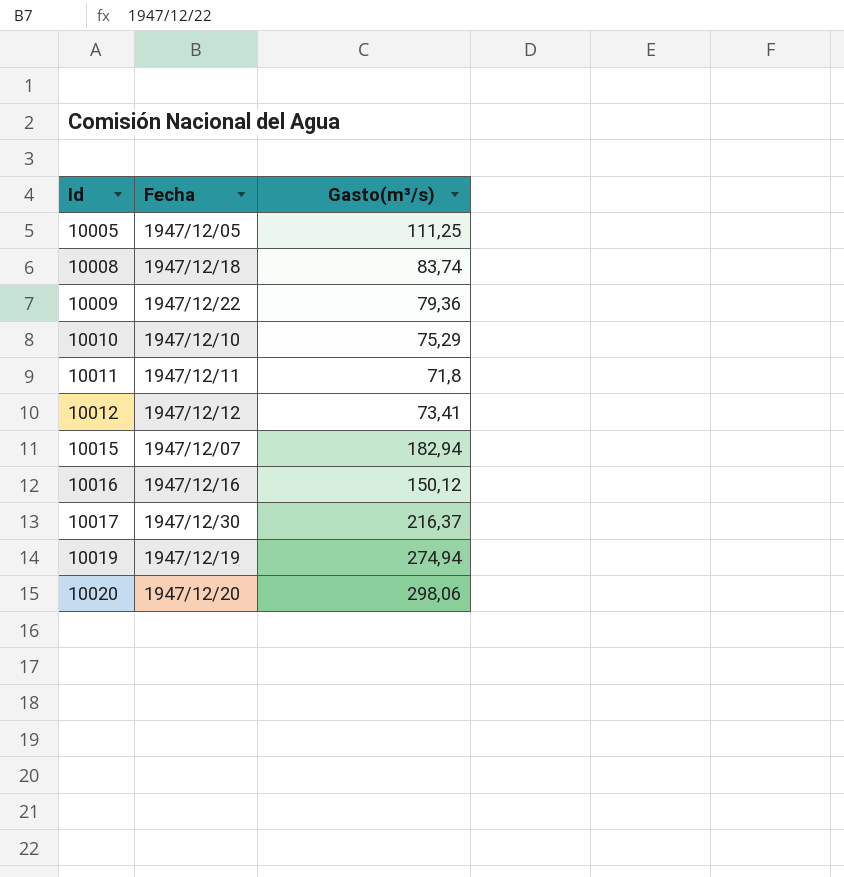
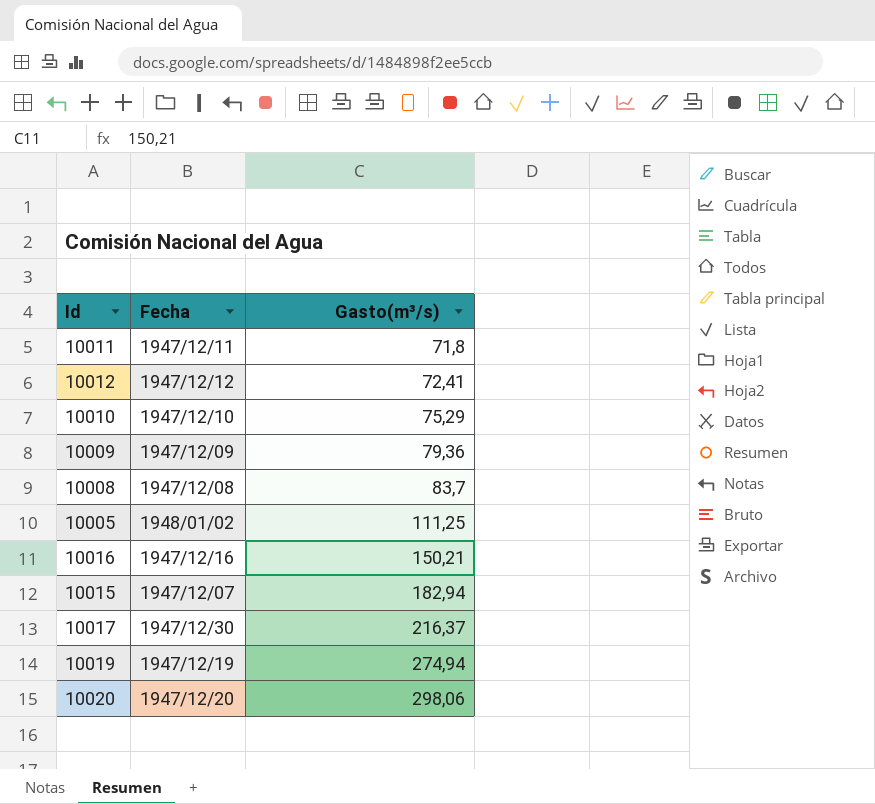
row order: Id ascending -> Gasto(m³/s) ascending
10012 | Gasto(m³/s): 73,41 -> 72,41
10009 | Fecha: 1947/12/22 -> 1947/12/09
10008 | Fecha: 1947/12/18 -> 1947/12/08
10008 | Gasto(m³/s): 83,74 -> 83,7
10005 | Fecha: 1947/12/05 -> 1948/01/02
10016 | Gasto(m³/s): 150,12 -> 150,21

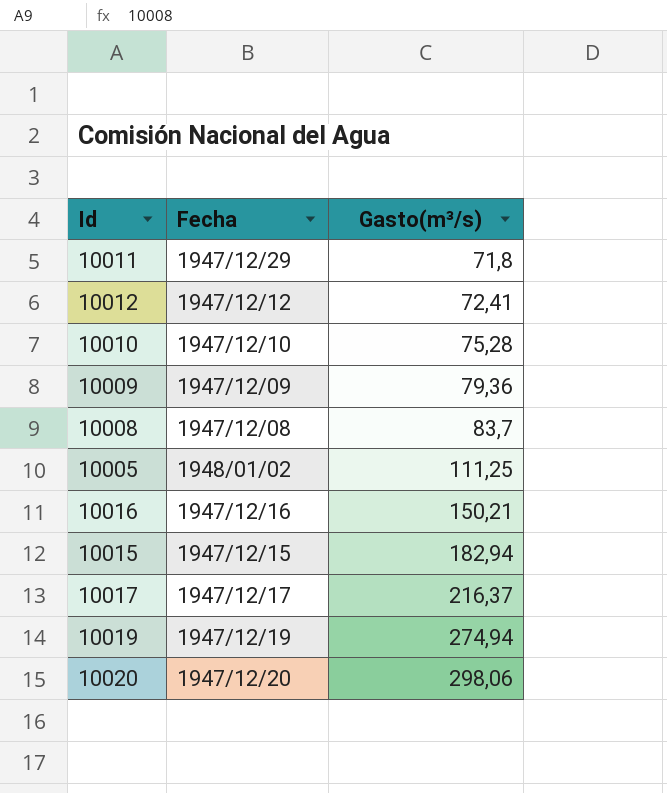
10011 | Fecha: 1947/12/11 -> 1947/12/29
10010 | Gasto(m³/s): 75,29 -> 75,28
10015 | Fecha: 1947/12/07 -> 1947/12/15
10017 | Fecha: 1947/12/30 -> 1947/12/17

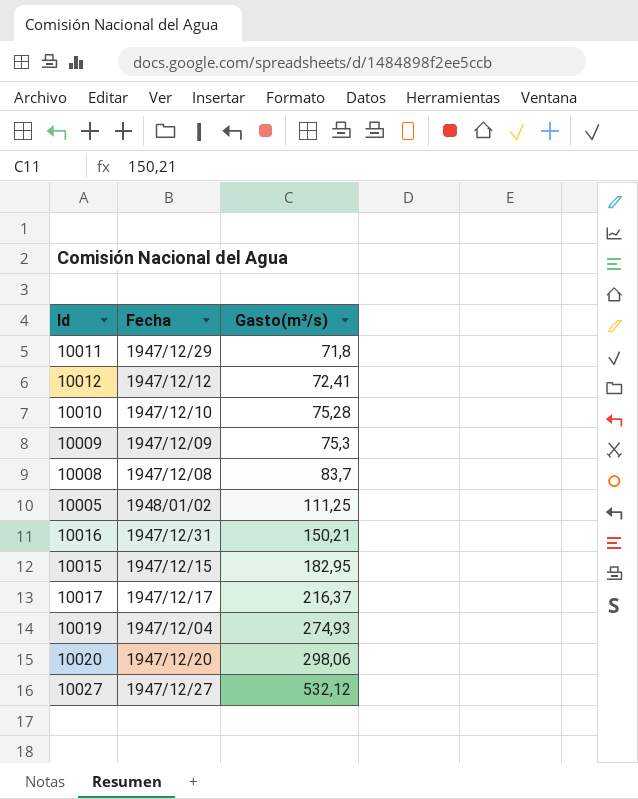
10009 | Gasto(m³/s): 79,36 -> 75,3
10016 | Fecha: 1947/12/16 -> 1947/12/31
10015 | Gasto(m³/s): 182,94 -> 182,95
10019 | Fecha: 1947/12/19 -> 1947/12/04
10019 | Gasto(m³/s): 274,94 -> 274,93
row 10027: none -> 1947/12/27 | 532,12

